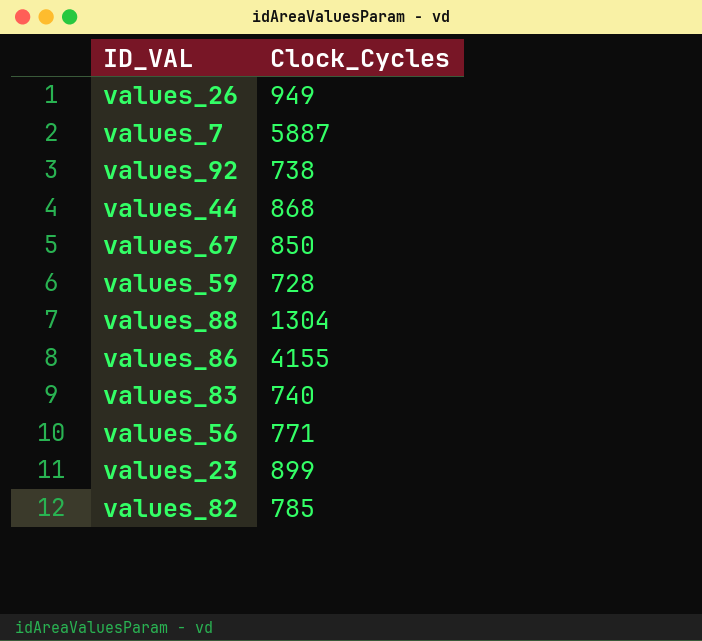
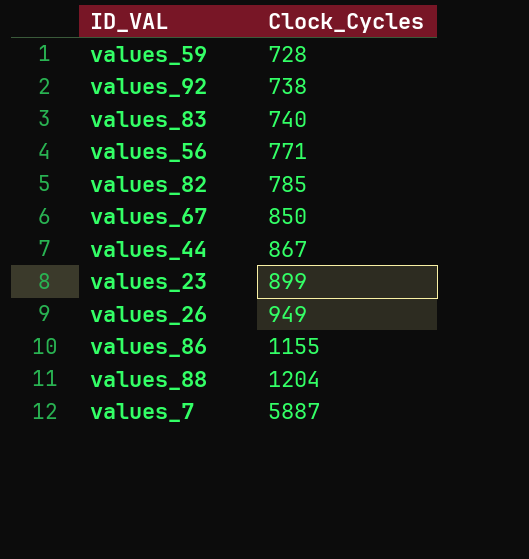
row order: none -> Clock_Cycles ascending
values_44 | Clock_Cycles: 868 -> 867
values_86 | Clock_Cycles: 4155 -> 1155
values_88 | Clock_Cycles: 1304 -> 1204

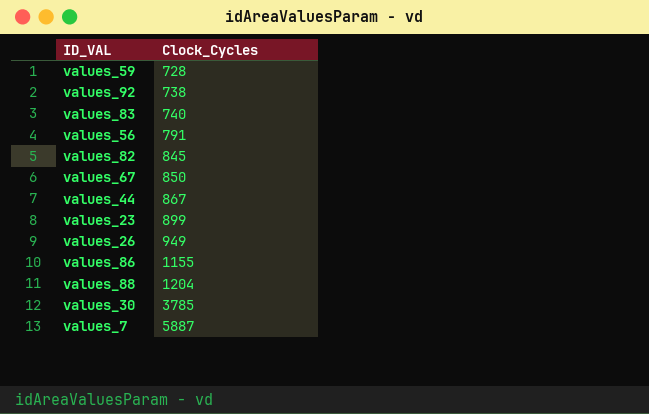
values_56 | Clock_Cycles: 771 -> 791
values_82 | Clock_Cycles: 785 -> 845
row values_30: none -> 3785

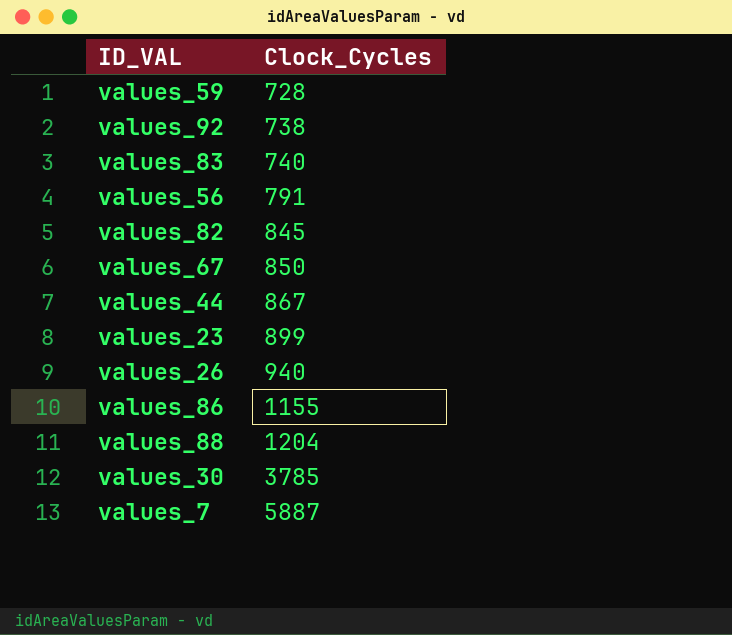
values_26 | Clock_Cycles: 949 -> 940

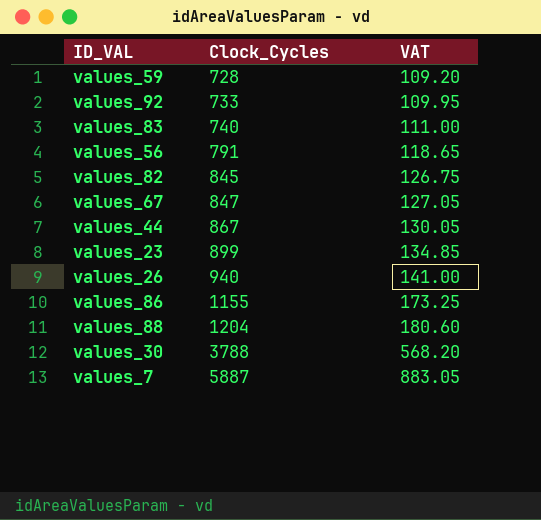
column VAT | formula: none -> [Clock_Cycles] * 0.15
values_92 | Clock_Cycles: 738 -> 733
values_67 | Clock_Cycles: 850 -> 847
values_30 | Clock_Cycles: 3785 -> 3788

